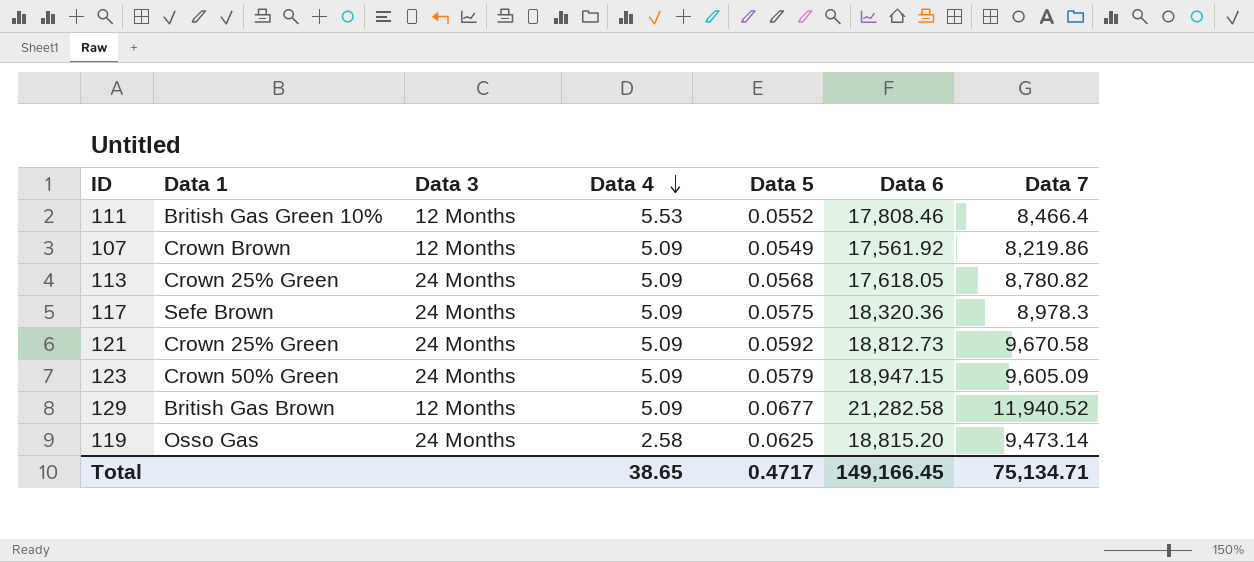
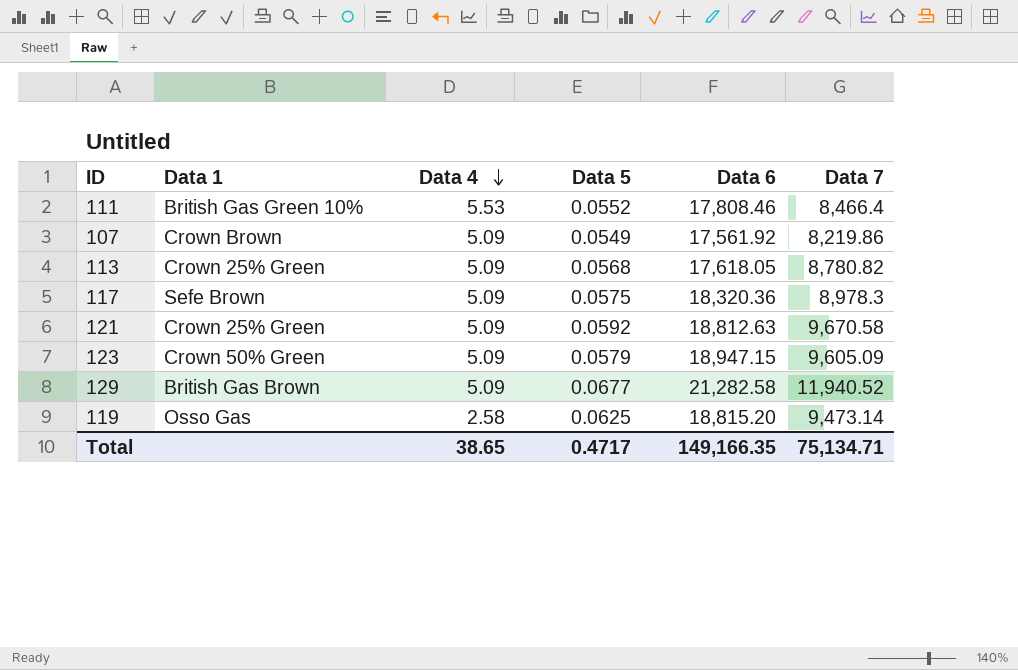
column Data 3 | position: 3 -> none
121 | Data 6: 18,812.73 -> 18,812.63
Total | Data 6: 149,166.45 -> 149,166.35

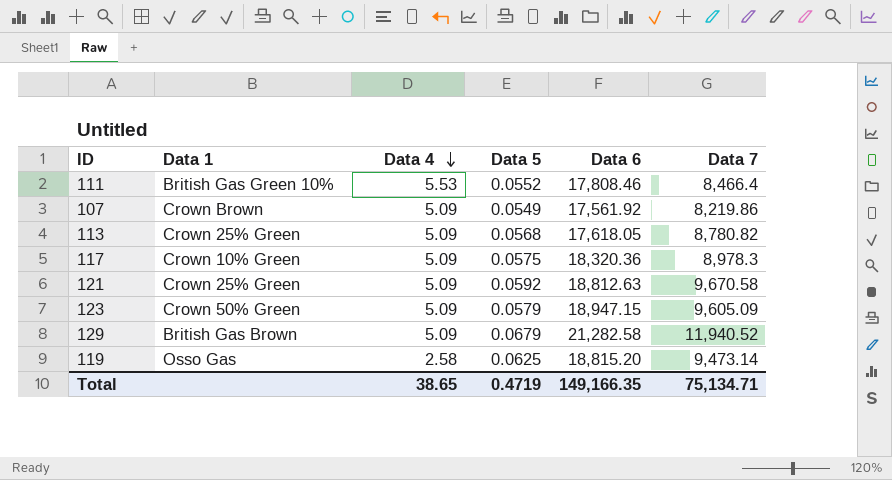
117 | Data 1: Sefe Brown -> Crown 10% Green
129 | Data 5: 0.0677 -> 0.0679
Total | Data 5: 0.4717 -> 0.4719

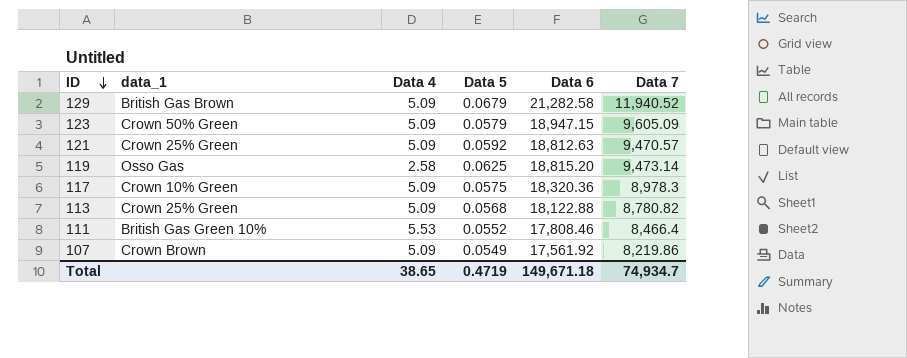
row order: Data 4 descending -> ID descending
column name: Data 1 -> data_1
121 | Data 7: 9,670.58 -> 9,470.57
113 | Data 6: 17,618.05 -> 18,122.88
Total | Data 6: 149,166.35 -> 149,671.18
Total | Data 7: 75,134.71 -> 74,934.7

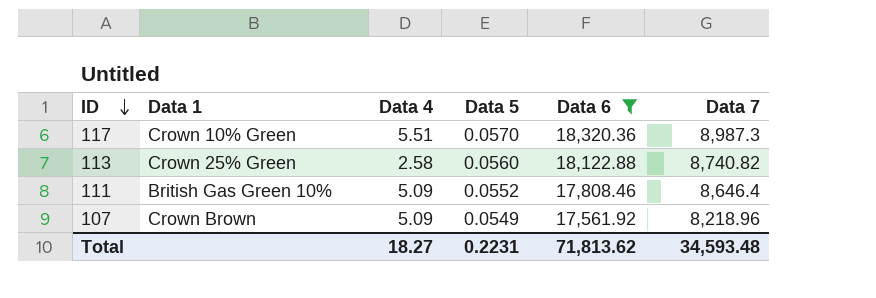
filter: none -> Data 6 <= 18,320.36
column name: data_1 -> Data 1
117 | Data 4: 5.09 -> 5.51
117 | Data 5: 0.0575 -> 0.0570
117 | Data 7: 8,978.3 -> 8,987.3
113 | Data 4: 5.09 -> 2.58
113 | Data 5: 0.0568 -> 0.0560
113 | Data 7: 8,780.82 -> 8,740.82
111 | Data 4: 5.53 -> 5.09
111 | Data 7: 8,466.4 -> 8,646.4
107 | Data 7: 8,219.86 -> 8,218.96
Total | Data 4: 38.65 -> 18.27
Total | Data 5: 0.4719 -> 0.2231
Total | Data 6: 149,671.18 -> 71,813.62
Total | Data 7: 74,934.7 -> 34,593.48

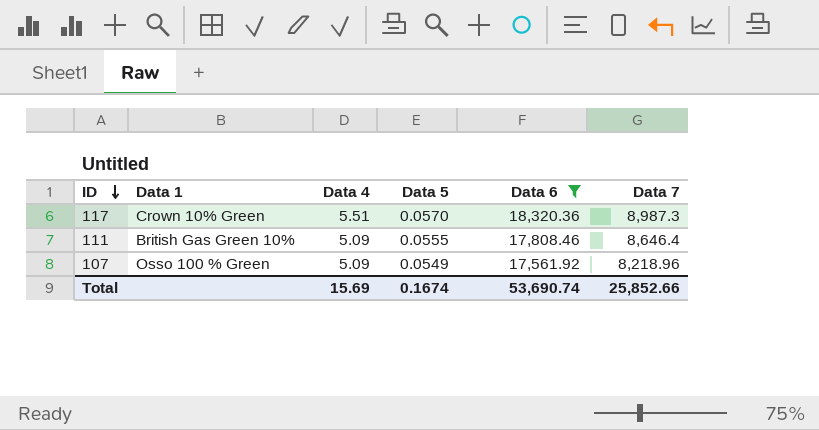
row 113: Crown 25% Green | 2.58 | 0.0560 | 18,122.88 | 8,740.82 -> none
111 | Data 5: 0.0552 -> 0.0555
107 | Data 1: Crown Brown -> Osso 100 % Green
Total | Data 4: 18.27 -> 15.69
Total | Data 5: 0.2231 -> 0.1674
Total | Data 6: 71,813.62 -> 53,690.74
Total | Data 7: 34,593.48 -> 25,852.66

